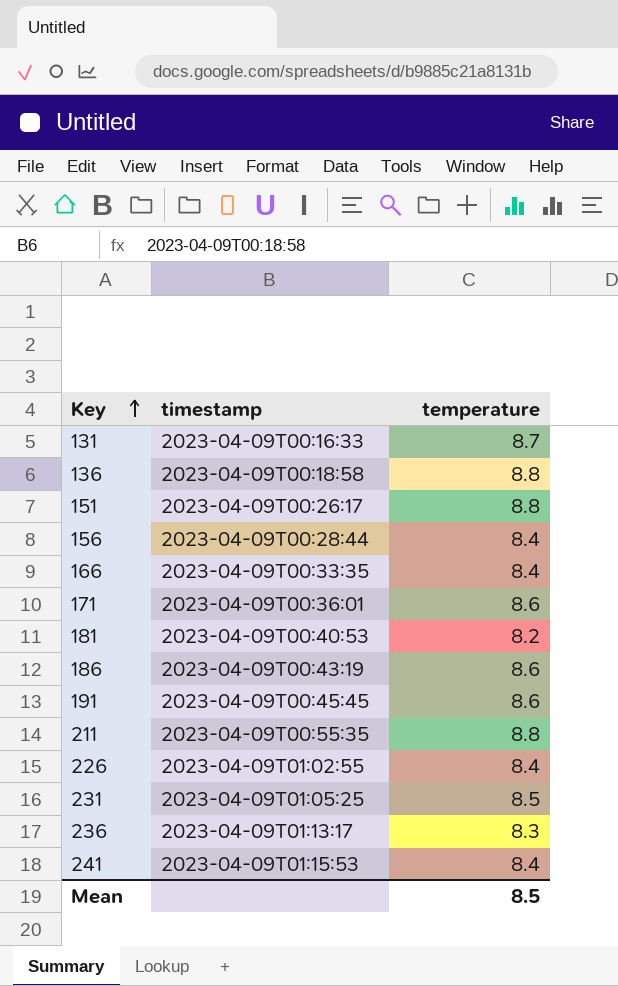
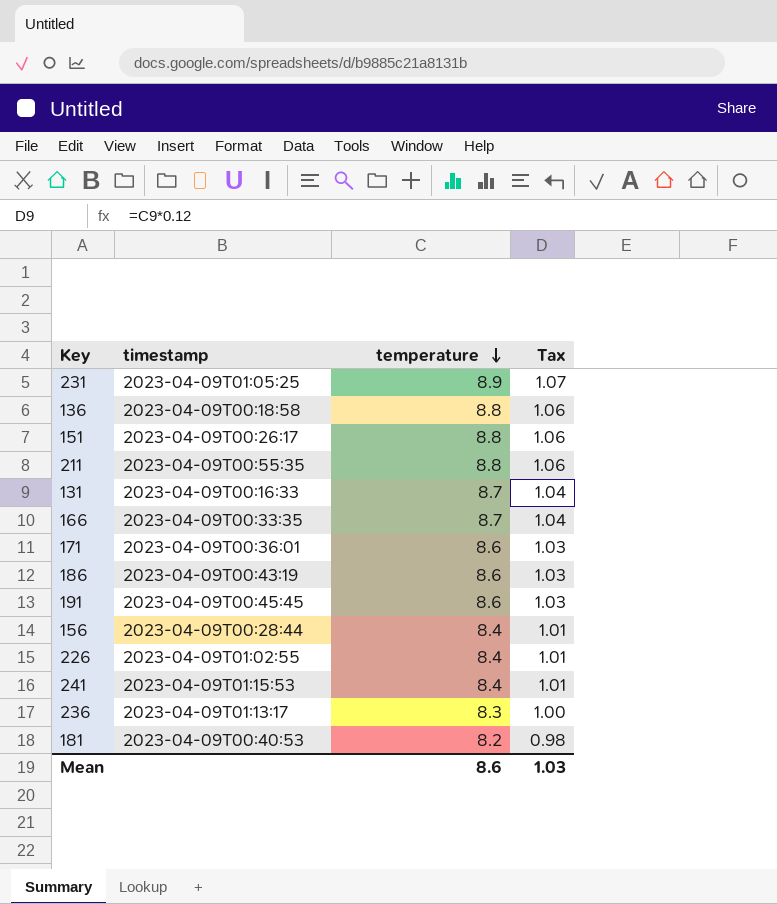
row order: Key ascending -> temperature descending
column Tax | formula: none -> [temperature] * 0.12
231 | temperature: 8.5 -> 8.9
166 | temperature: 8.4 -> 8.7
Mean | temperature: 8.5 -> 8.6

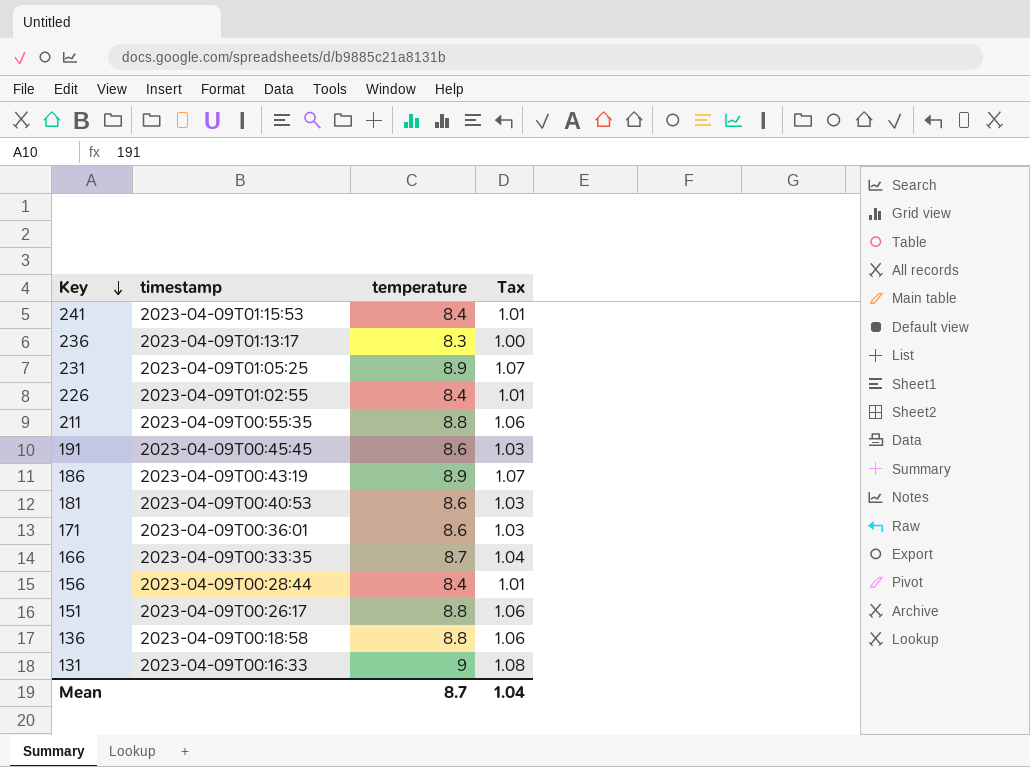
row order: temperature descending -> Key descending
186 | temperature: 8.6 -> 8.9
186 | Tax: 1.03 -> 1.07
181 | temperature: 8.2 -> 8.6
181 | Tax: 0.98 -> 1.03
131 | temperature: 8.7 -> 9
131 | Tax: 1.04 -> 1.08
Mean | temperature: 8.6 -> 8.7
Mean | Tax: 1.03 -> 1.04

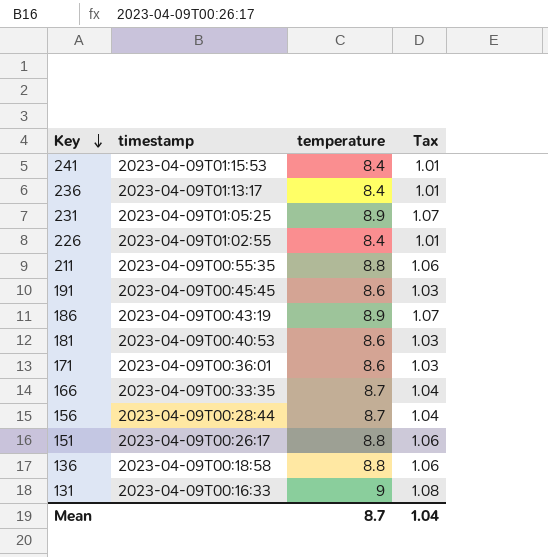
236 | temperature: 8.3 -> 8.4
236 | Tax: 1.00 -> 1.01
156 | temperature: 8.4 -> 8.7
156 | Tax: 1.01 -> 1.04

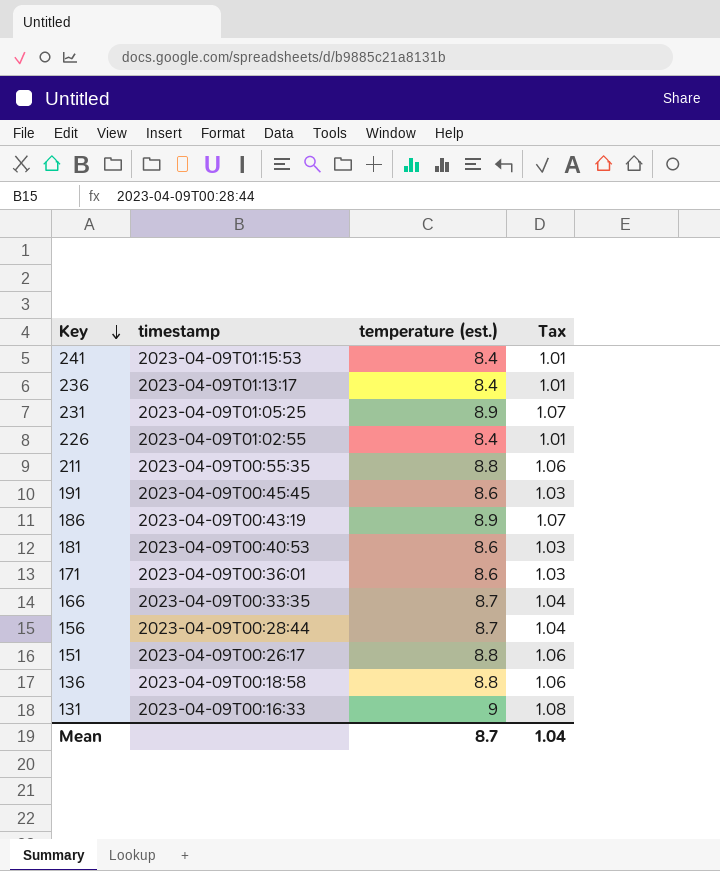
column name: temperature -> temperature (est.)

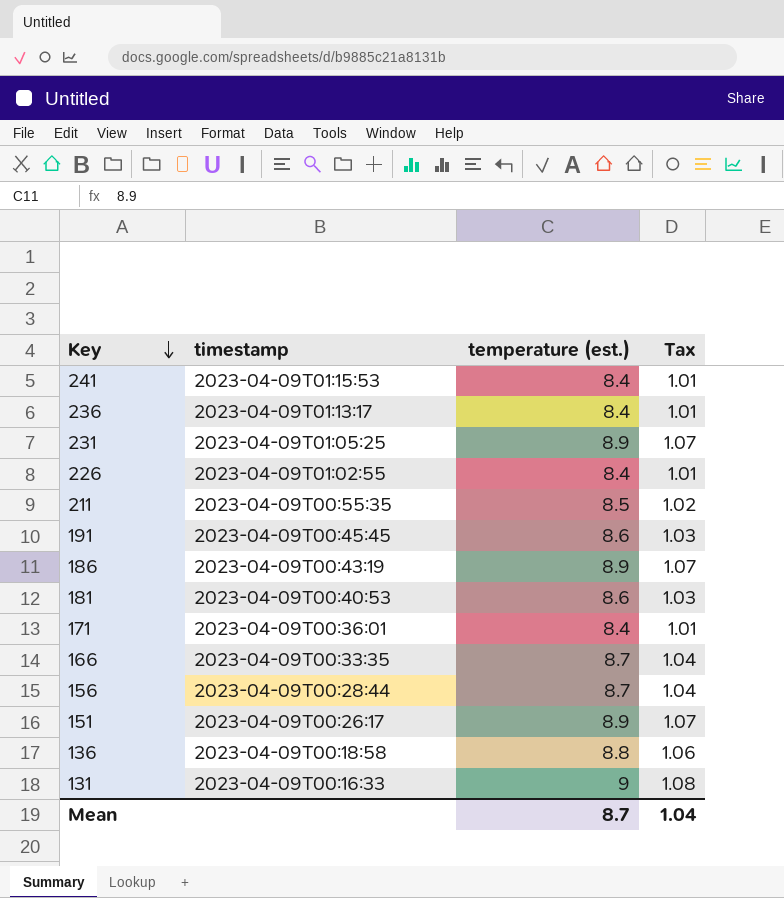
211 | temperature (est.): 8.8 -> 8.5
211 | Tax: 1.06 -> 1.02
171 | temperature (est.): 8.6 -> 8.4
171 | Tax: 1.03 -> 1.01
151 | temperature (est.): 8.8 -> 8.9
151 | Tax: 1.06 -> 1.07

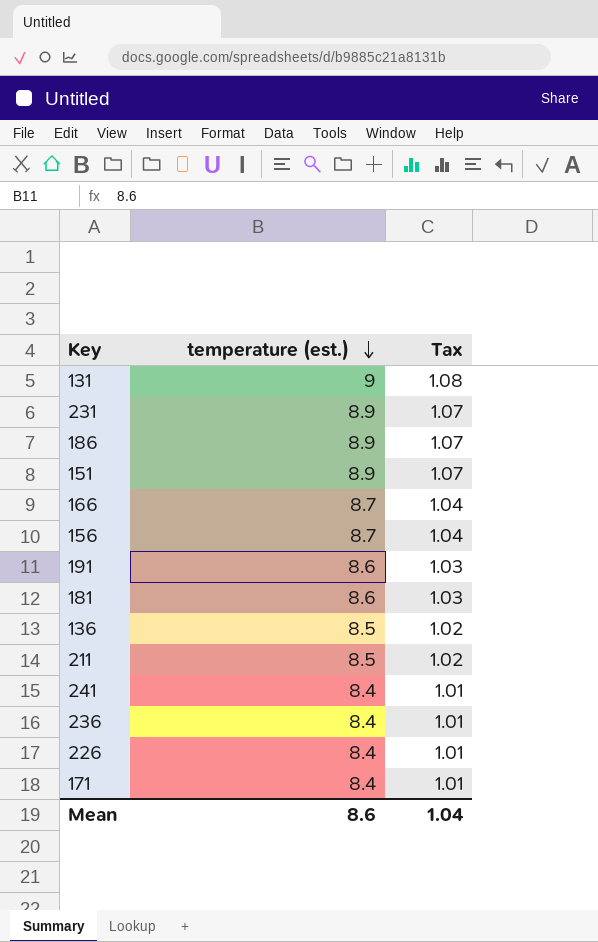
row order: Key descending -> temperature (est.) descending
column timestamp | position: 2 -> none
136 | temperature (est.): 8.8 -> 8.5
136 | Tax: 1.06 -> 1.02
Mean | temperature (est.): 8.7 -> 8.6

